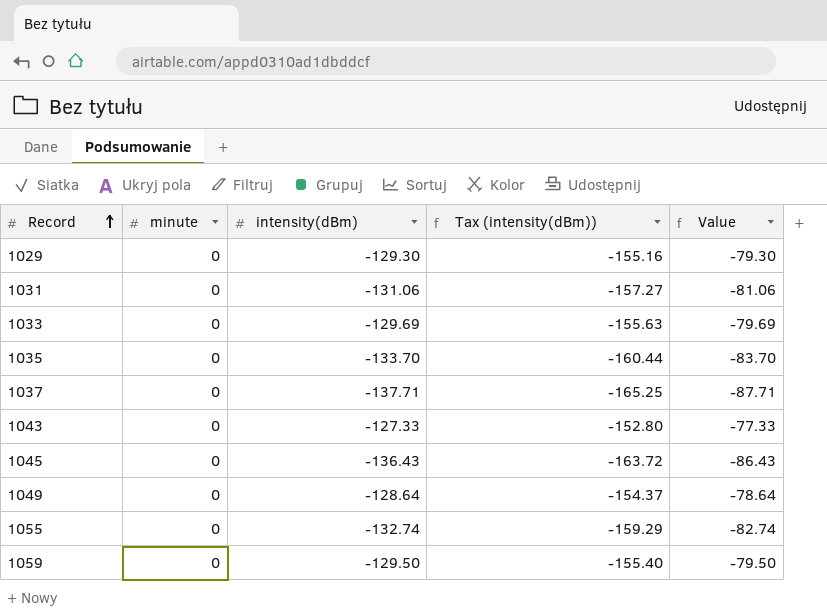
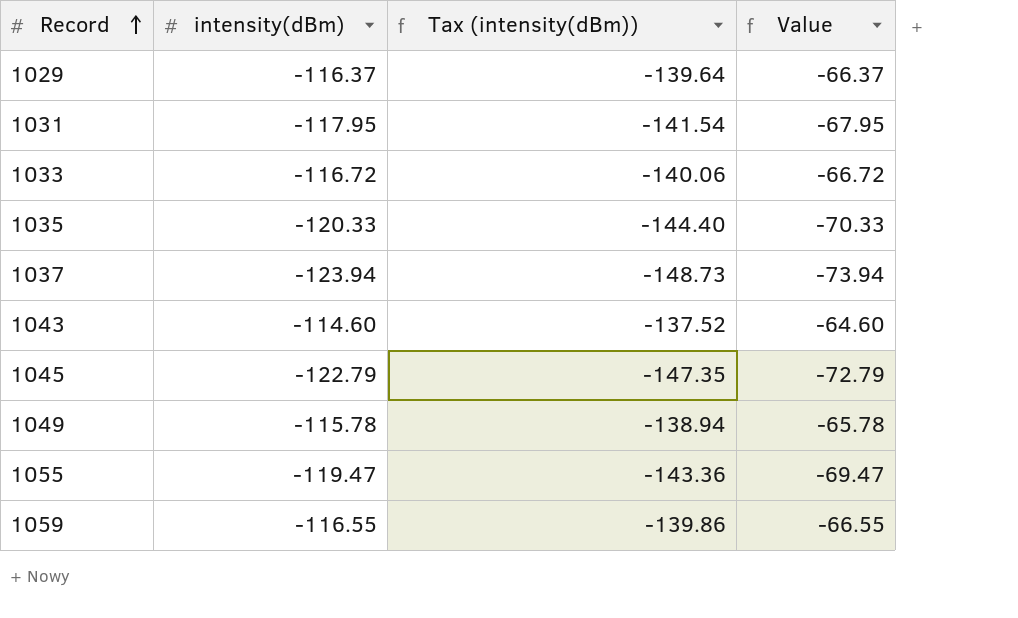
column minute | position: 2 -> none
1029 | intensity(dBm): -129.30 -> -116.37
1029 | Tax (intensity(dBm)): -155.16 -> -139.64
1029 | Value: -79.30 -> -66.37
1031 | intensity(dBm): -131.06 -> -117.95
1031 | Tax (intensity(dBm)): -157.27 -> -141.54
1031 | Value: -81.06 -> -67.95
1033 | intensity(dBm): -129.69 -> -116.72
1033 | Tax (intensity(dBm)): -155.63 -> -140.06
1033 | Value: -79.69 -> -66.72
1035 | intensity(dBm): -133.70 -> -120.33
1035 | Tax (intensity(dBm)): -160.44 -> -144.40
1035 | Value: -83.70 -> -70.33
1037 | intensity(dBm): -137.71 -> -123.94
1037 | Tax (intensity(dBm)): -165.25 -> -148.73
1037 | Value: -87.71 -> -73.94
1043 | intensity(dBm): -127.33 -> -114.60
1043 | Tax (intensity(dBm)): -152.80 -> -137.52
1043 | Value: -77.33 -> -64.60
1045 | intensity(dBm): -136.43 -> -122.79
1045 | Tax (intensity(dBm)): -163.72 -> -147.35
1045 | Value: -86.43 -> -72.79
1049 | intensity(dBm): -128.64 -> -115.78
1049 | Tax (intensity(dBm)): -154.37 -> -138.94
1049 | Value: -78.64 -> -65.78
1055 | intensity(dBm): -132.74 -> -119.47
1055 | Tax (intensity(dBm)): -159.29 -> -143.36
1055 | Value: -82.74 -> -69.47
1059 | intensity(dBm): -129.50 -> -116.55
1059 | Tax (intensity(dBm)): -155.40 -> -139.86
1059 | Value: -79.50 -> -66.55

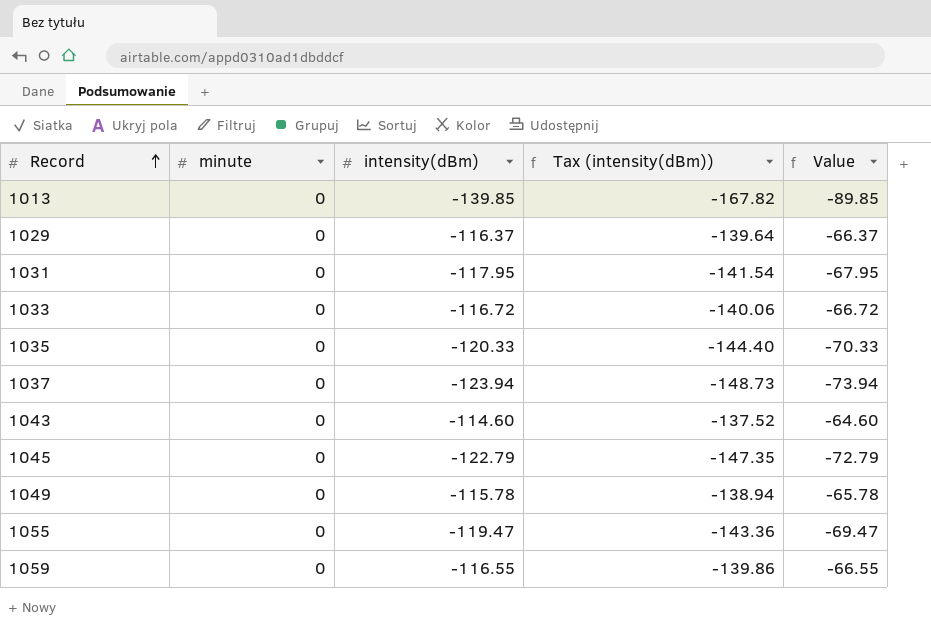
column minute | position: none -> 2
row 1013: none -> 0 | -139.85 | -167.82 | -89.85

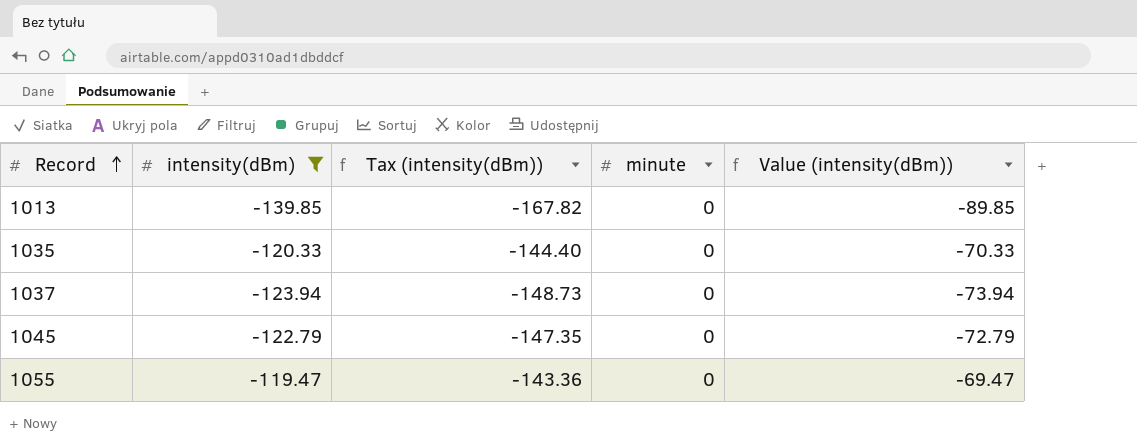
filter: none -> intensity(dBm) <= -119.47
column minute | position: 2 -> 4
column name: Value -> Value (intensity(dBm))

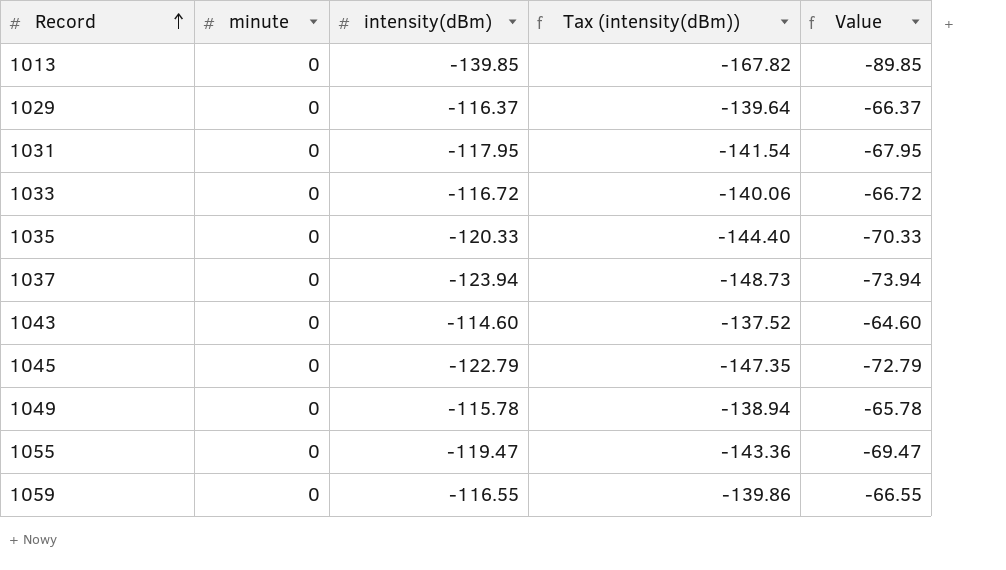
filter: intensity(dBm) <= -119.47 -> none
column minute | position: 4 -> 2
column name: Value (intensity(dBm)) -> Value

